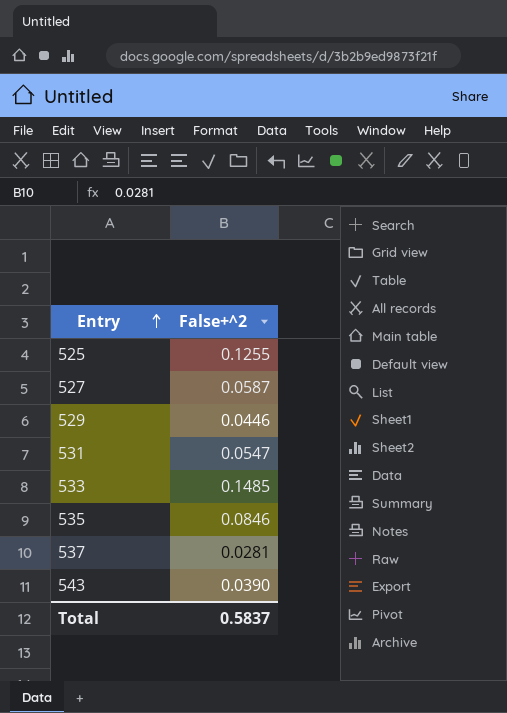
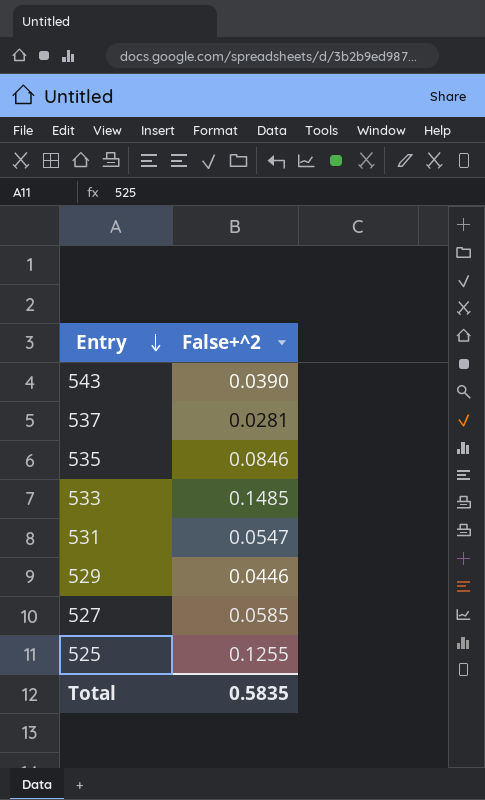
row order: Entry ascending -> Entry descending
527 | False+^2: 0.0587 -> 0.0585
Total | False+^2: 0.5837 -> 0.5835

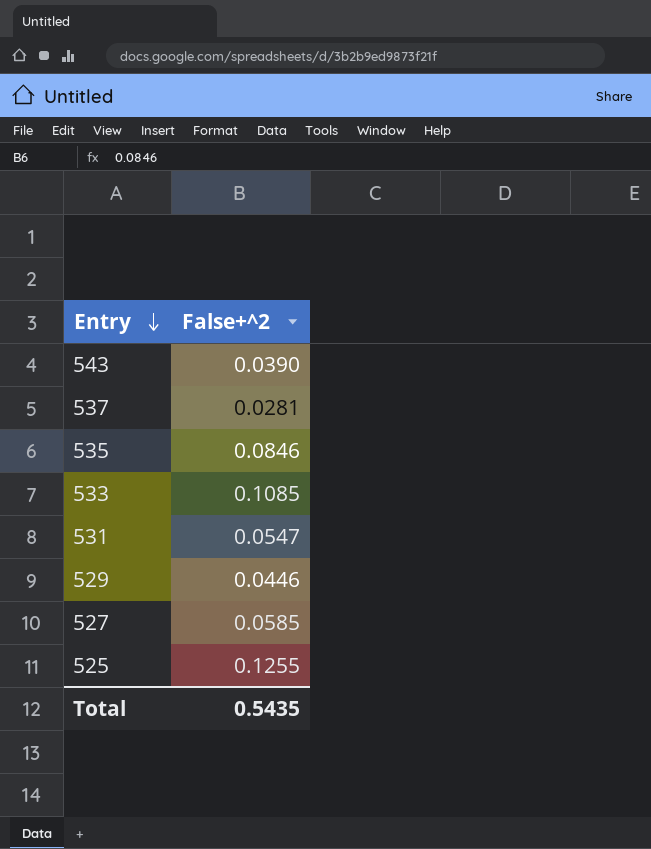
533 | False+^2: 0.1485 -> 0.1085
Total | False+^2: 0.5835 -> 0.5435

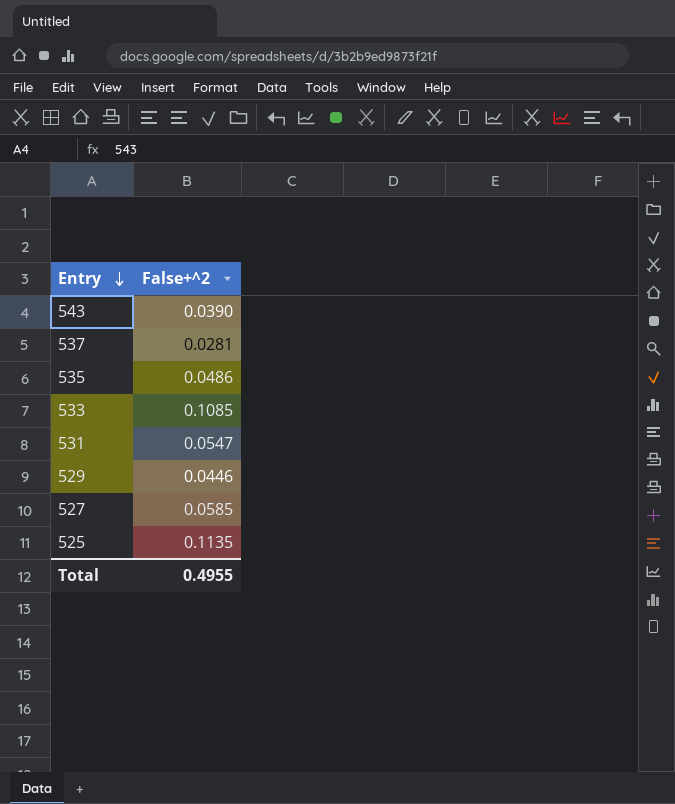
535 | False+^2: 0.0846 -> 0.0486
525 | False+^2: 0.1255 -> 0.1135
Total | False+^2: 0.5435 -> 0.4955

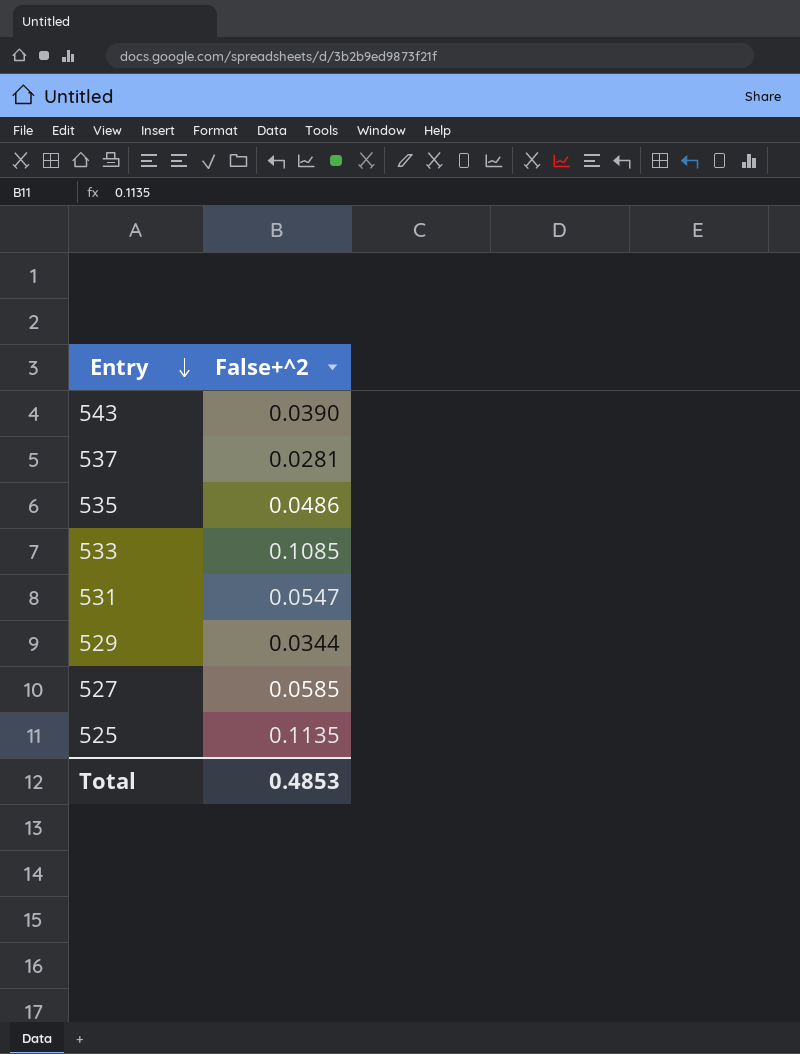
529 | False+^2: 0.0446 -> 0.0344
Total | False+^2: 0.4955 -> 0.4853

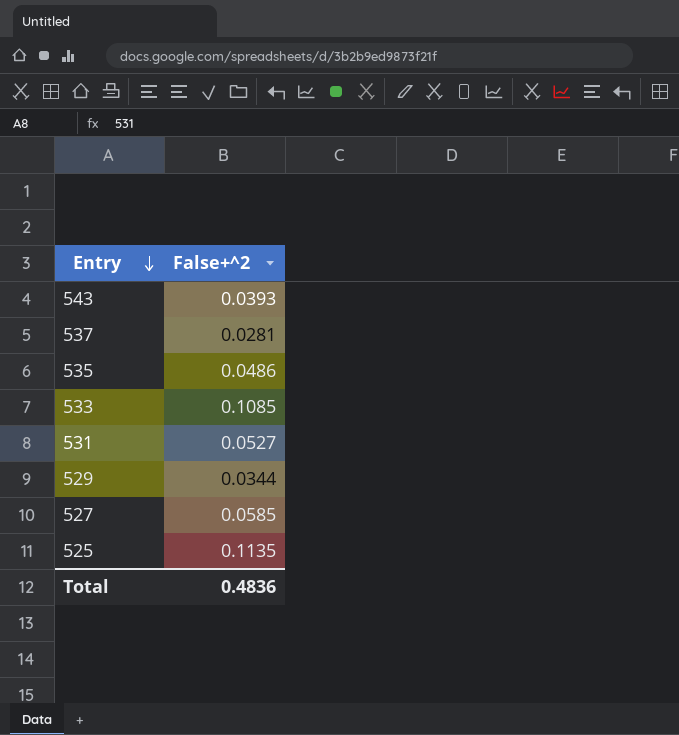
543 | False+^2: 0.0390 -> 0.0393
531 | False+^2: 0.0547 -> 0.0527
Total | False+^2: 0.4853 -> 0.4836

